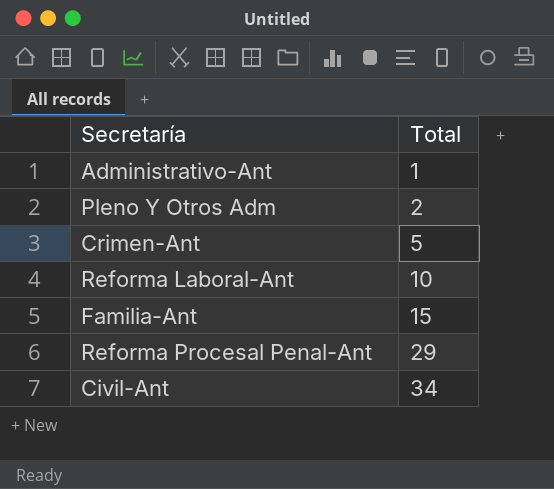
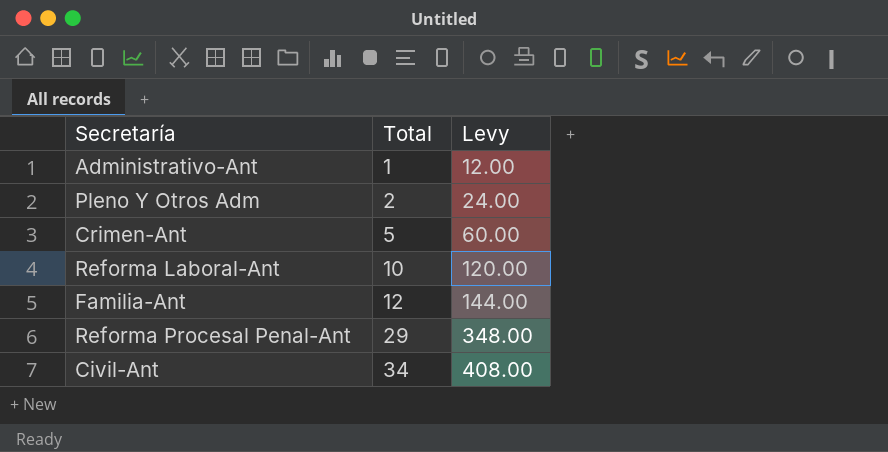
column Levy | formula: none -> [Total] * 12
Familia-Ant | Total: 15 -> 12

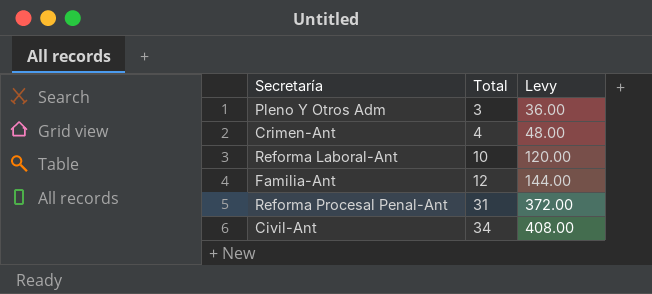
row Administrativo-Ant: 1 | 12.00 -> none
Pleno Y Otros Adm | Total: 2 -> 3
Pleno Y Otros Adm | Levy: 24.00 -> 36.00
Crimen-Ant | Total: 5 -> 4
Crimen-Ant | Levy: 60.00 -> 48.00
Reforma Procesal Penal-Ant | Total: 29 -> 31
Reforma Procesal Penal-Ant | Levy: 348.00 -> 372.00

